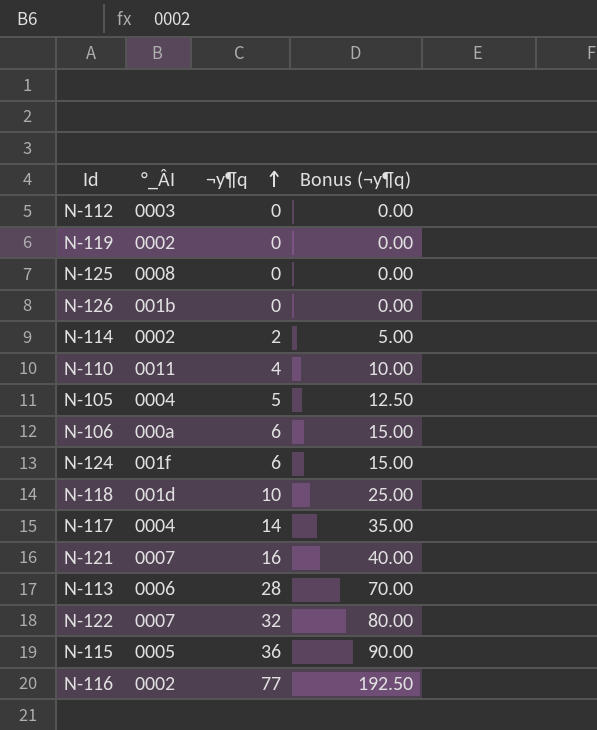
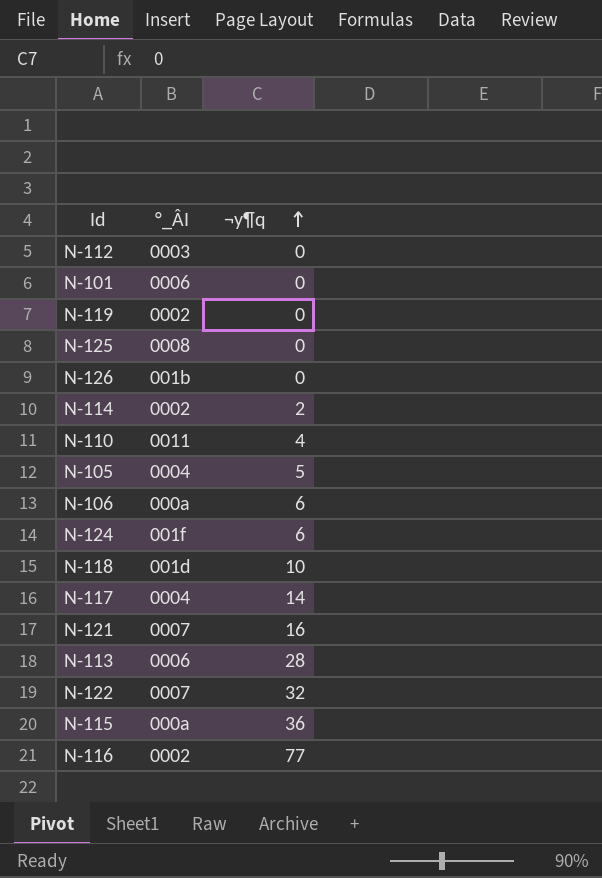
column Bonus (¬y¶q) | formula: [¬y¶q] * 2.5 -> none
row N-101: none -> 0006 | 0
N-115 | °_ÂI: 0005 -> 000a

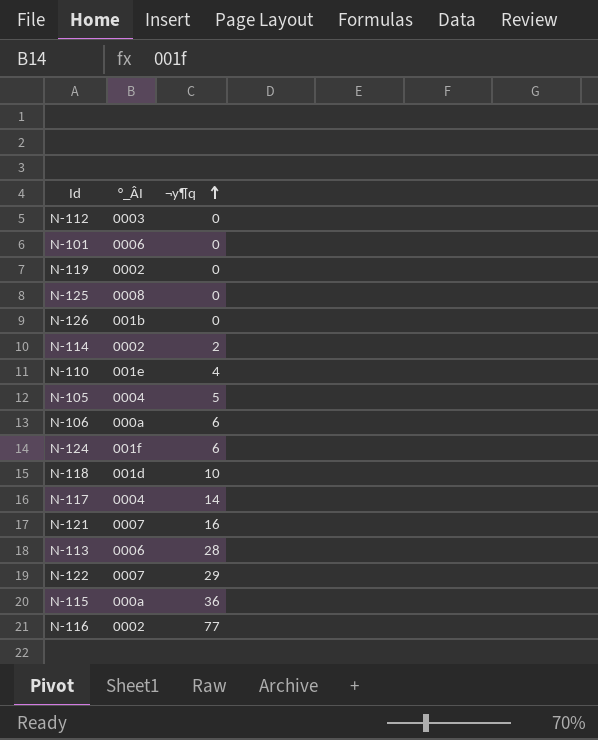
N-110 | °_ÂI: 0011 -> 001e
N-122 | ¬y¶q: 32 -> 29

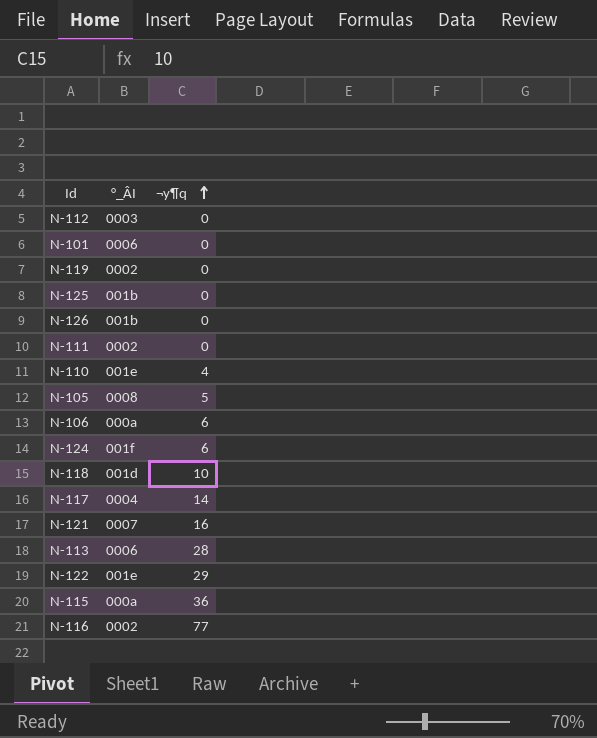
row N-114: 0002 | 2 -> none
N-125 | °_ÂI: 0008 -> 001b
row N-111: none -> 0002 | 0
N-105 | °_ÂI: 0004 -> 0008
N-122 | °_ÂI: 0007 -> 001e

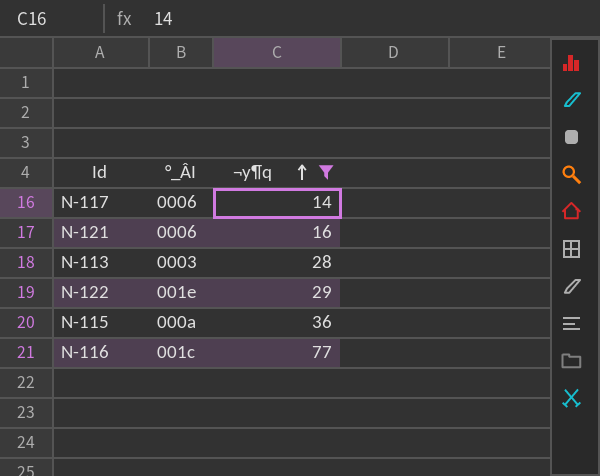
filter: none -> ¬y¶q >= 14
N-117 | °_ÂI: 0004 -> 0006
N-121 | °_ÂI: 0007 -> 0006
N-113 | °_ÂI: 0006 -> 0003
N-116 | °_ÂI: 0002 -> 001c

